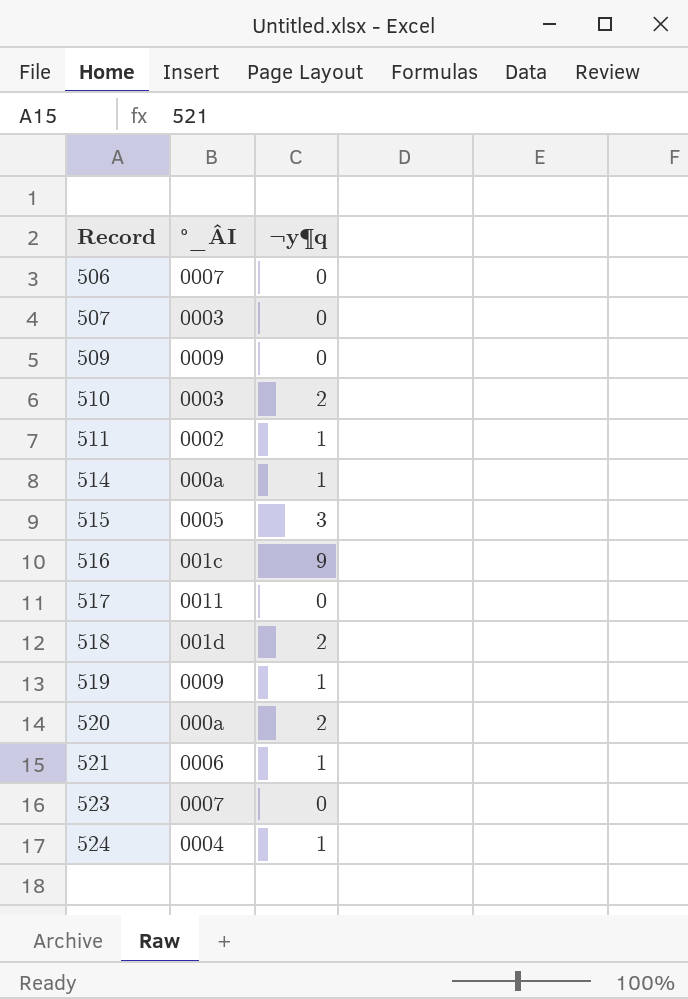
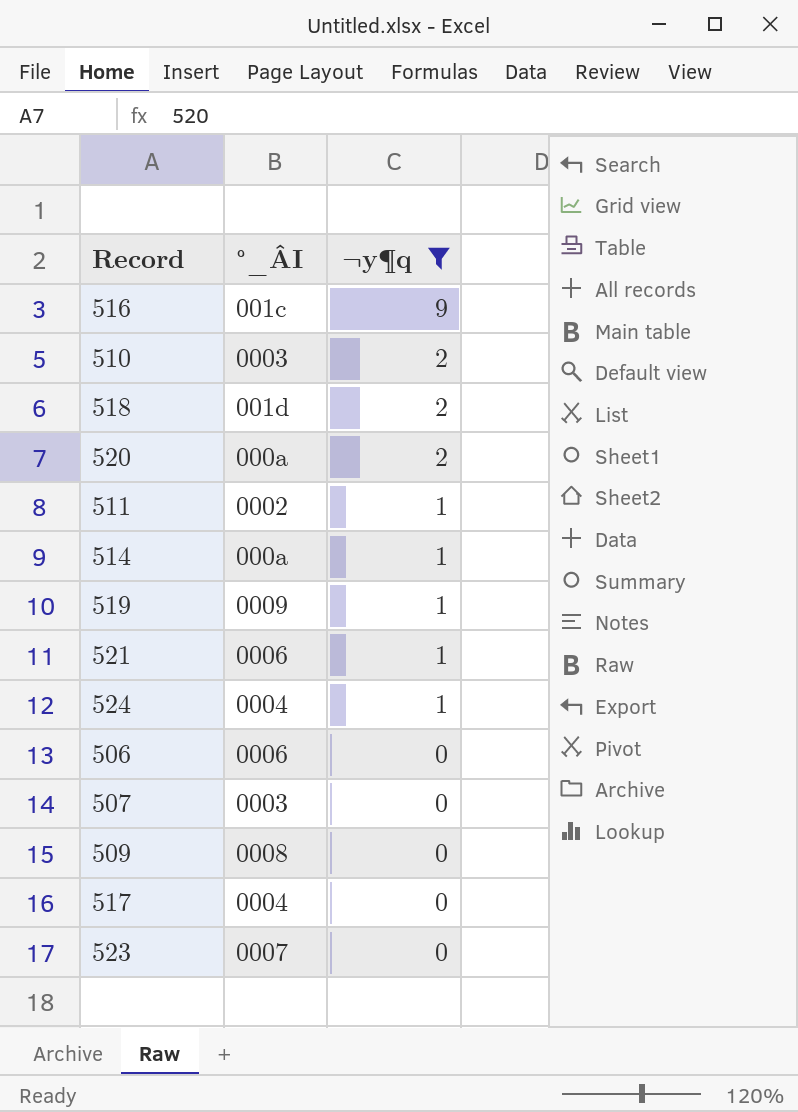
filter: none -> ¬y¶q != 3
row order: Record ascending -> ¬y¶q descending
506 | °_ÂI: 0007 -> 0006
509 | °_ÂI: 0009 -> 0008
517 | °_ÂI: 0011 -> 0004

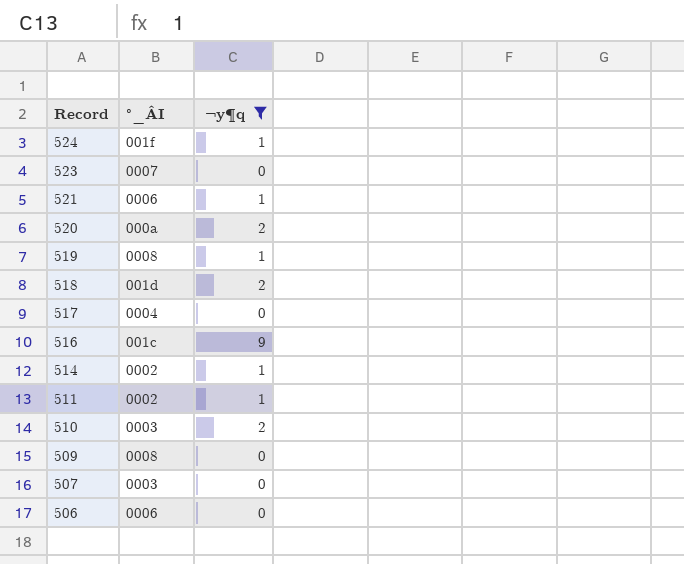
row order: ¬y¶q descending -> Record descending
524 | °_ÂI: 0004 -> 001f
519 | °_ÂI: 0009 -> 0008
514 | °_ÂI: 000a -> 0002

